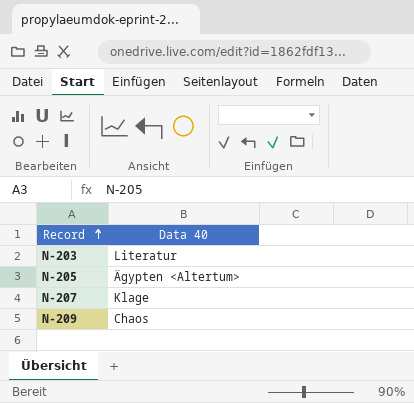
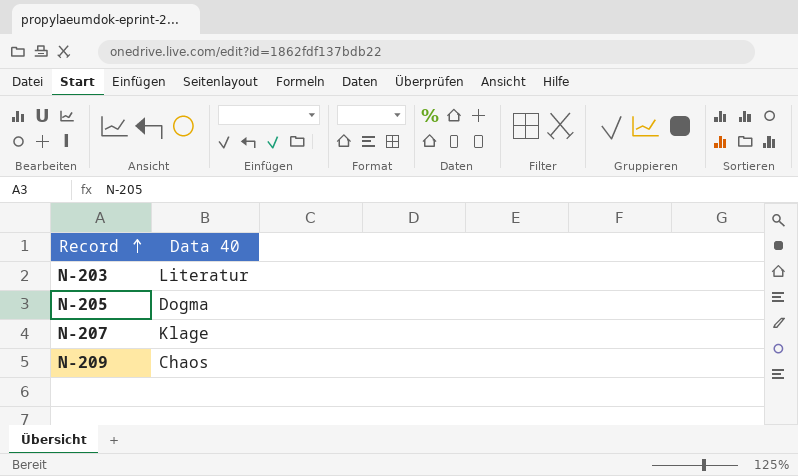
N-205 | Data 40: Ägypten <Altertum> -> Dogma

